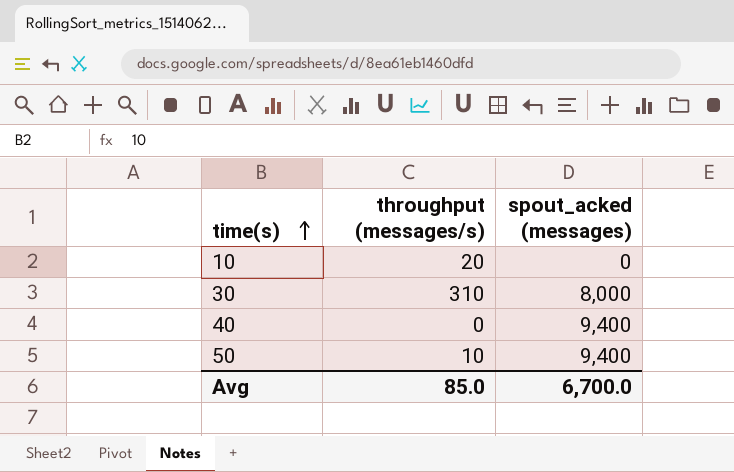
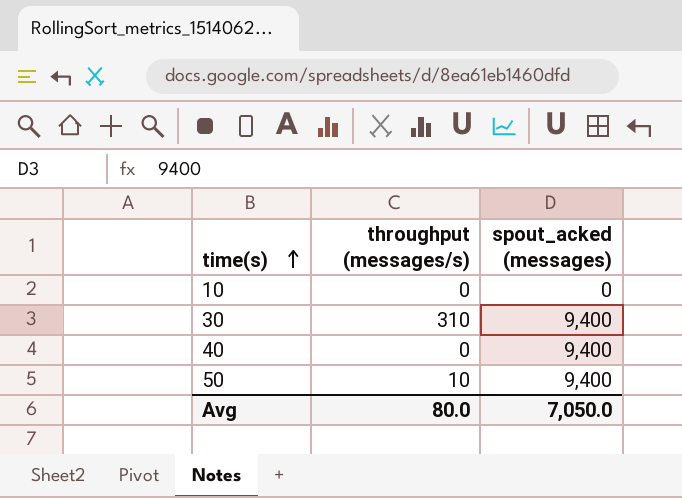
10 | throughput (messages/s): 20 -> 0
30 | spout_acked (messages): 8,000 -> 9,400
Avg | throughput (messages/s): 85.0 -> 80.0
Avg | spout_acked (messages): 6,700.0 -> 7,050.0

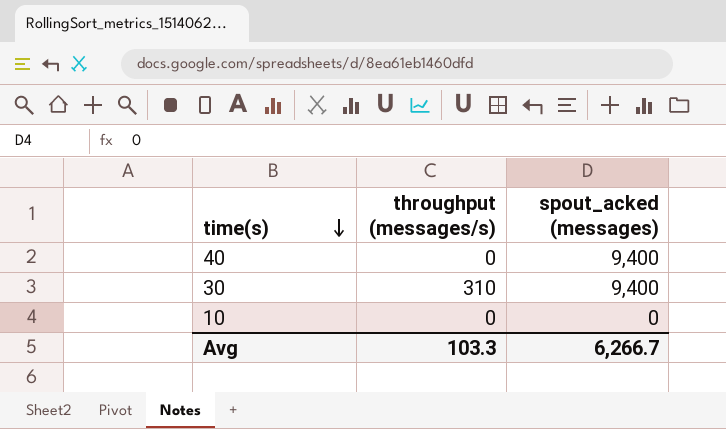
row order: time(s) ascending -> time(s) descending
row 50: 10 | 9,400 -> none
Avg | throughput (messages/s): 80.0 -> 103.3
Avg | spout_acked (messages): 7,050.0 -> 6,266.7

